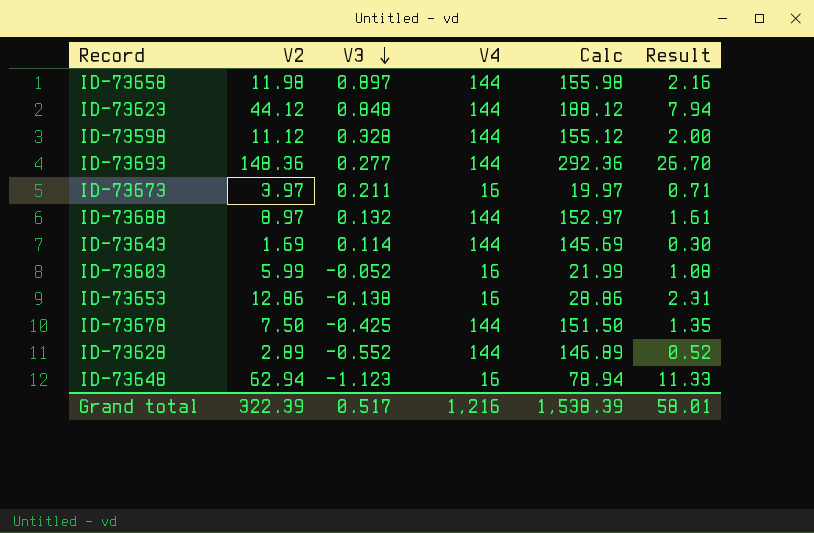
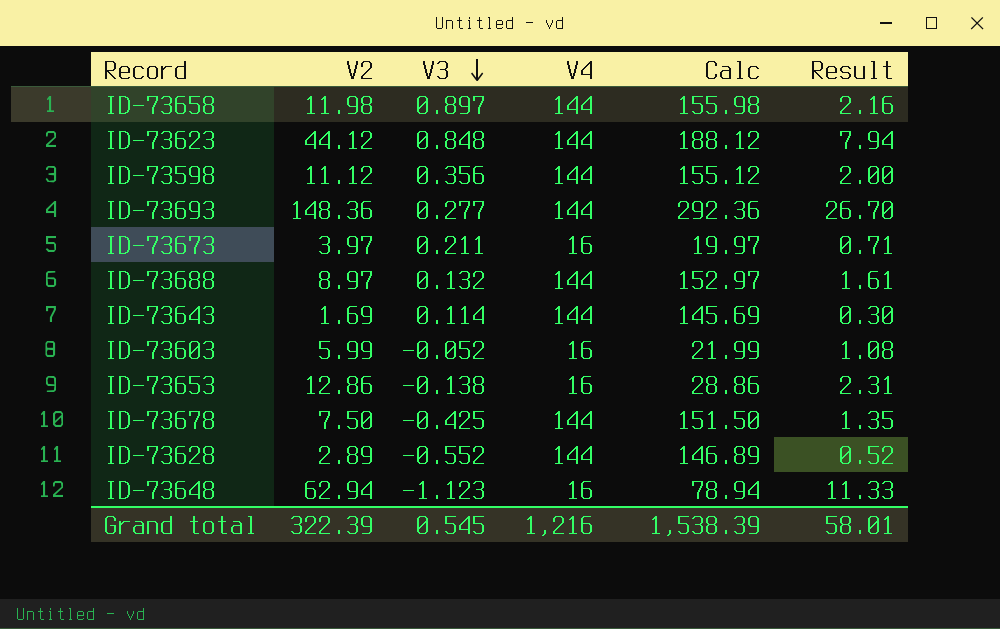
ID-73598 | V3: 0.328 -> 0.356
Grand total | V3: 0.517 -> 0.545

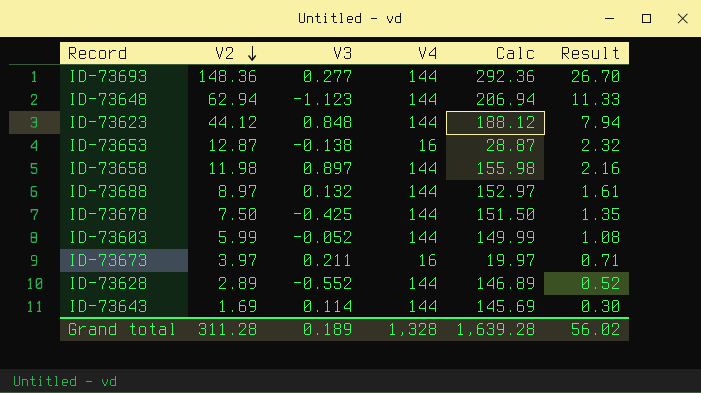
row order: V3 descending -> V2 descending
row ID-73598: 11.12 | 0.356 | 144 | 155.12 | 2.00 -> none
ID-73648 | V4: 16 -> 144
ID-73648 | Calc: 78.94 -> 206.94
ID-73653 | V2: 12.86 -> 12.87
ID-73653 | Calc: 28.86 -> 28.87
ID-73653 | Result: 2.31 -> 2.32
ID-73603 | V4: 16 -> 144
ID-73603 | Calc: 21.99 -> 149.99
Grand total | V2: 322.39 -> 311.28
Grand total | V3: 0.545 -> 0.189
Grand total | V4: 1,216 -> 1,328
Grand total | Calc: 1,538.39 -> 1,639.28
Grand total | Result: 58.01 -> 56.02

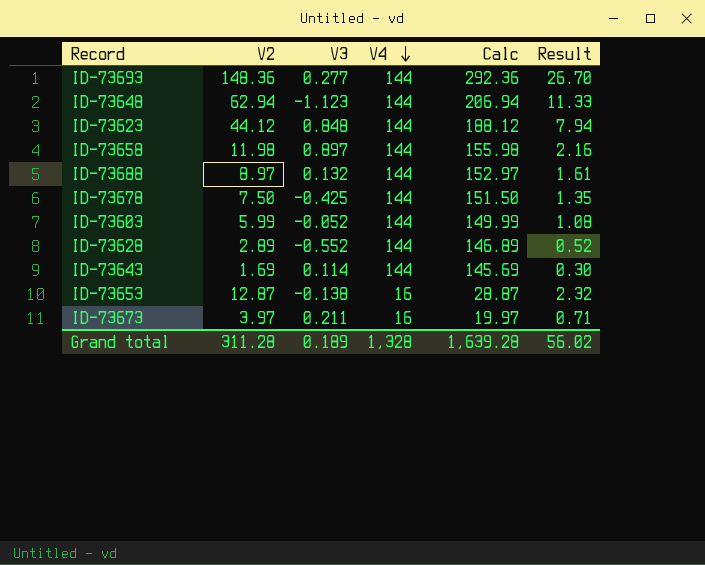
row order: V2 descending -> V4 descending

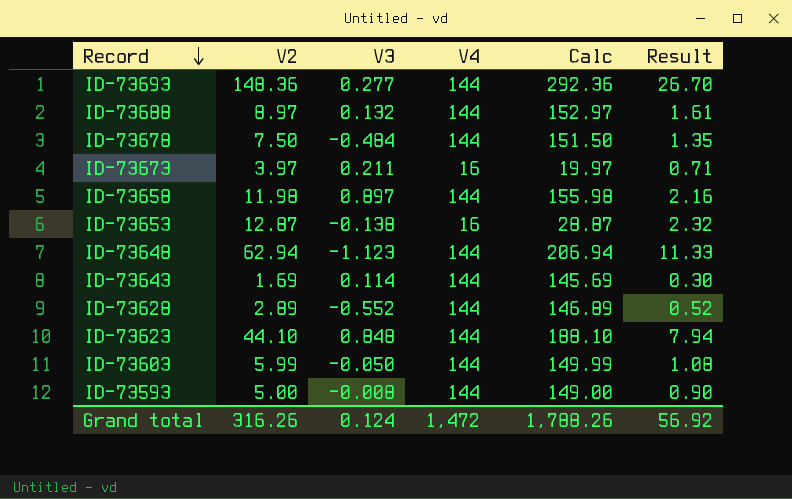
row order: V4 descending -> Record descending
ID-73678 | V3: -0.425 -> -0.484
ID-73623 | V2: 44.12 -> 44.10
ID-73623 | Calc: 188.12 -> 188.10
ID-73603 | V3: -0.052 -> -0.050
row ID-73593: none -> 5.00 | -0.008 | 144 | 149.00 | 0.90
Grand total | V2: 311.28 -> 316.26
Grand total | V3: 0.189 -> 0.124
Grand total | V4: 1,328 -> 1,472
Grand total | Calc: 1,639.28 -> 1,788.26
Grand total | Result: 56.02 -> 56.92

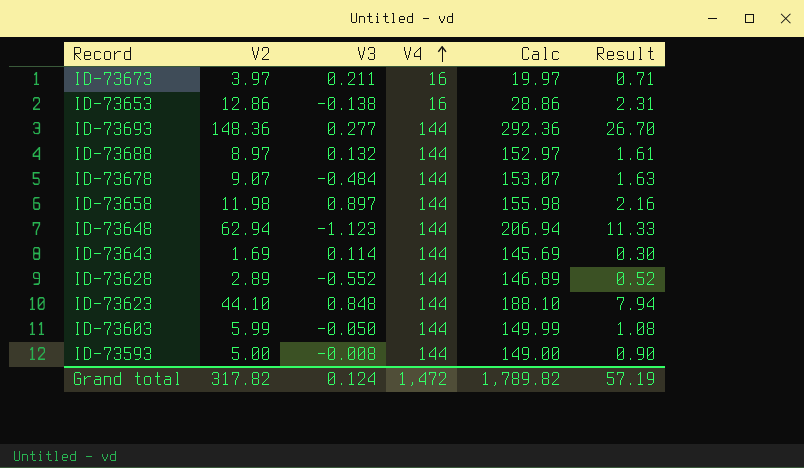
row order: Record descending -> V4 ascending
ID-73653 | V2: 12.87 -> 12.86
ID-73653 | Calc: 28.87 -> 28.86
ID-73653 | Result: 2.32 -> 2.31
ID-73678 | V2: 7.50 -> 9.07
ID-73678 | Calc: 151.50 -> 153.07
ID-73678 | Result: 1.35 -> 1.63
Grand total | V2: 316.26 -> 317.82
Grand total | Calc: 1,788.26 -> 1,789.82
Grand total | Result: 56.92 -> 57.19

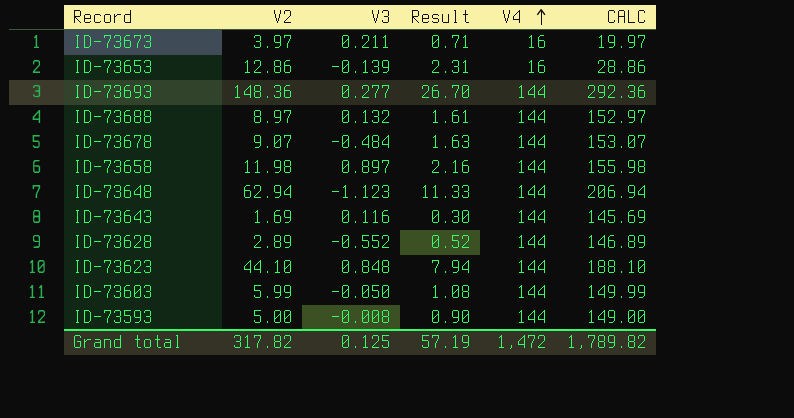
column Result | position: 6 -> 4
column name: Calc -> CALC
ID-73653 | V3: -0.138 -> -0.139
ID-73643 | V3: 0.114 -> 0.116
Grand total | V3: 0.124 -> 0.125

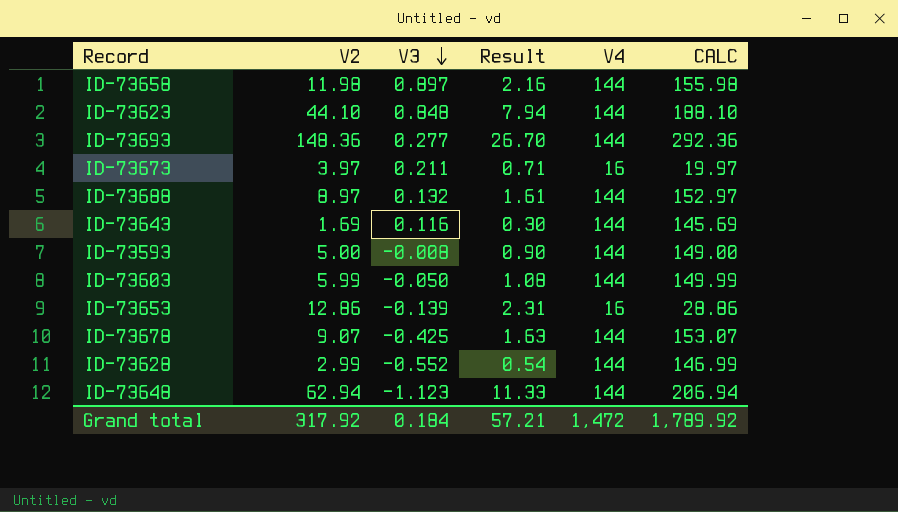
row order: V4 ascending -> V3 descending
ID-73678 | V3: -0.484 -> -0.425
ID-73628 | V2: 2.89 -> 2.99
ID-73628 | Result: 0.52 -> 0.54
ID-73628 | CALC: 146.89 -> 146.99
Grand total | V2: 317.82 -> 317.92
Grand total | V3: 0.125 -> 0.184
Grand total | Result: 57.19 -> 57.21
Grand total | CALC: 1,789.82 -> 1,789.92

